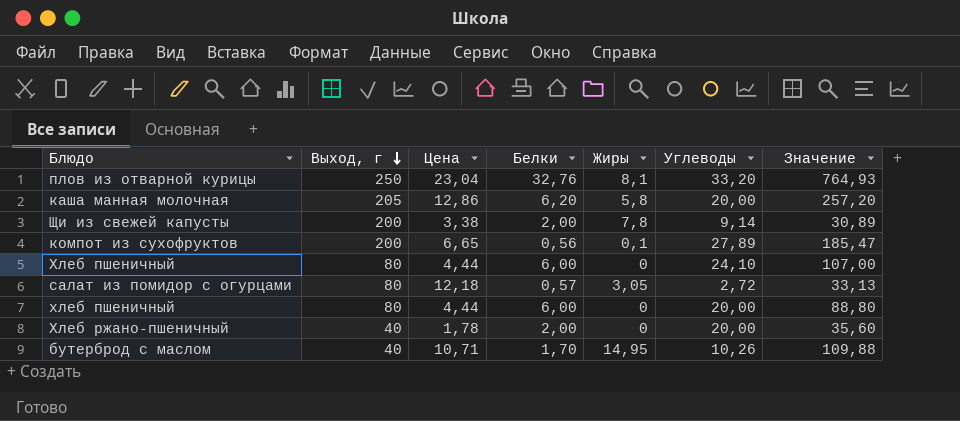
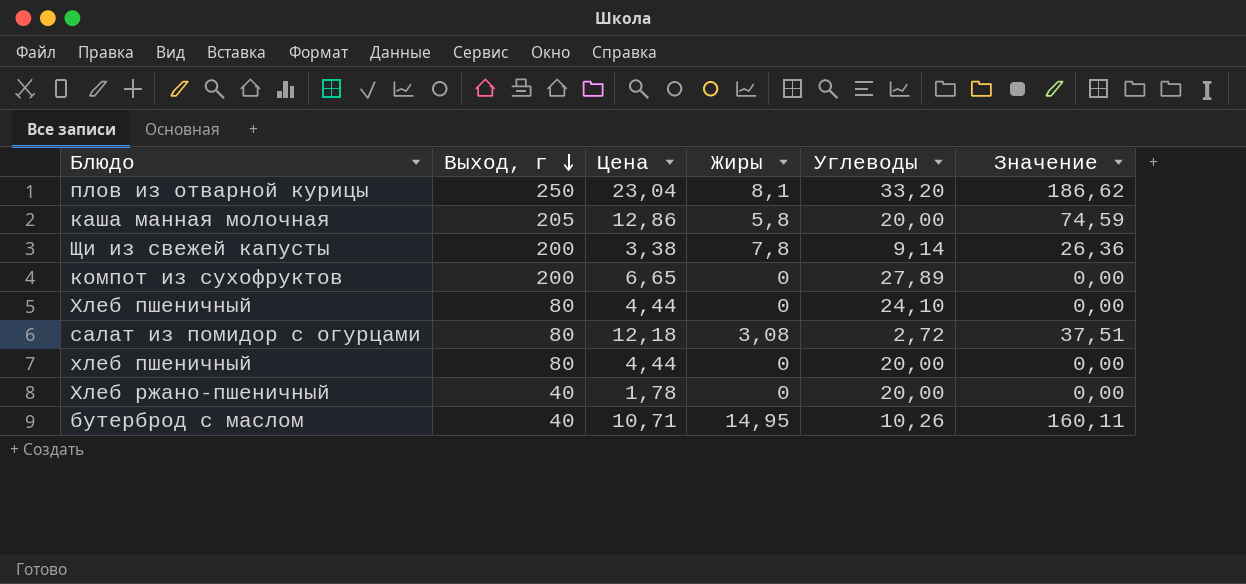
column Белки | position: 4 -> none
column Значение | formula: [Цена] * [Углеводы] -> [Цена] * [Жиры]
компот из сухофруктов | Жиры: 0,1 -> 0
салат из помидор с огурцами | Жиры: 3,05 -> 3,08

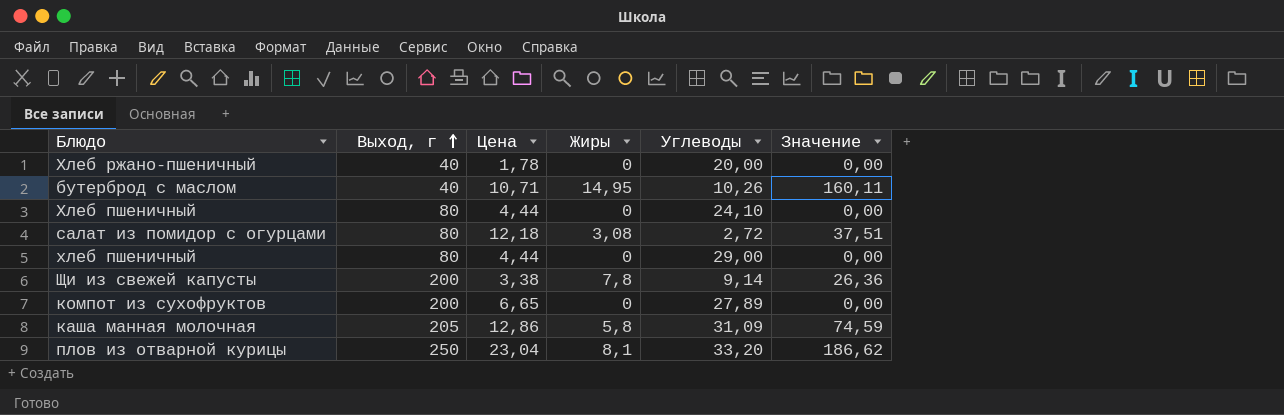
row order: Выход, г descending -> Выход, г ascending
хлеб пшеничный | Углеводы: 20,00 -> 29,00
каша манная молочная | Углеводы: 20,00 -> 31,09

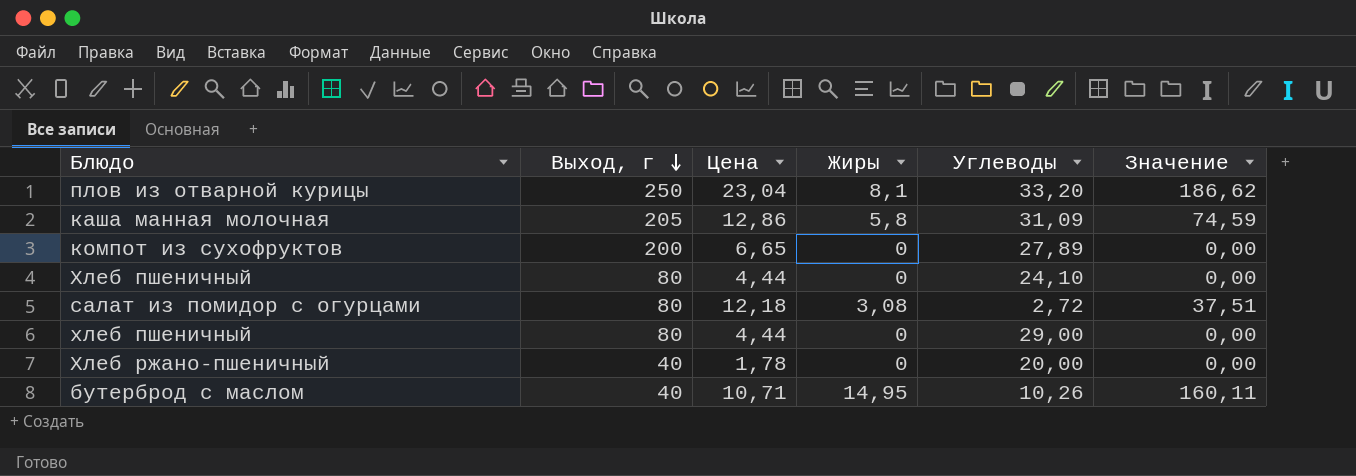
row order: Выход, г ascending -> Выход, г descending
row Щи из свежей капусты: 200 | 3,38 | 7,8 | 9,14 | 26,36 -> none

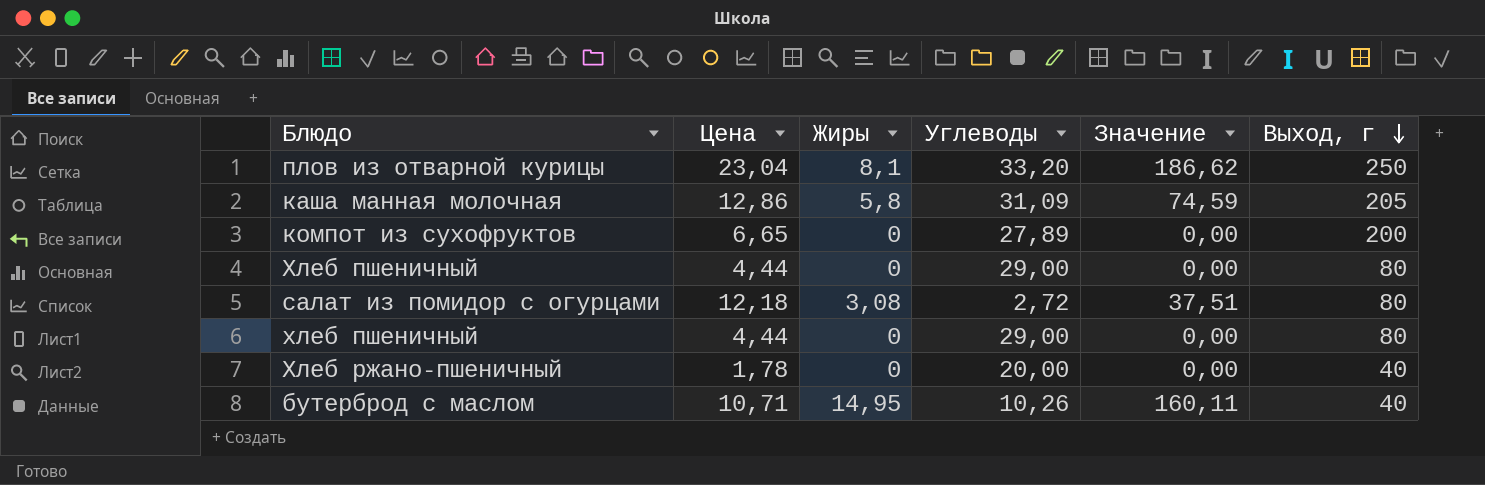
column Выход, г | position: 2 -> 6
Хлеб пшеничный | Углеводы: 24,10 -> 29,00

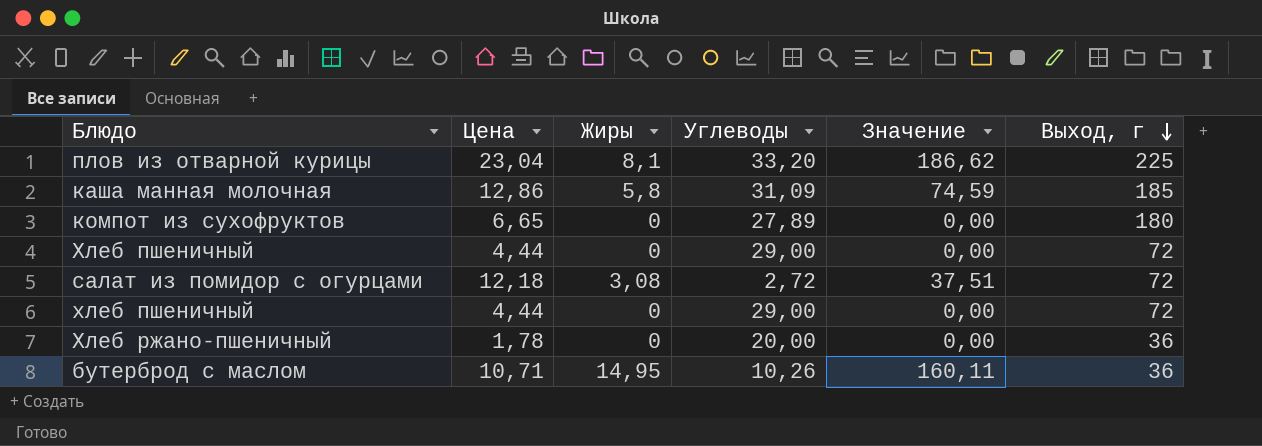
плов из отварной курицы | Выход, г: 250 -> 225
каша манная молочная | Выход, г: 205 -> 185
компот из сухофруктов | Выход, г: 200 -> 180
Хлеб пшеничный | Выход, г: 80 -> 72
салат из помидор с огурцами | Выход, г: 80 -> 72
хлеб пшеничный | Выход, г: 80 -> 72
Хлеб ржано-пшеничный | Выход, г: 40 -> 36
бутерброд с маслом | Выход, г: 40 -> 36

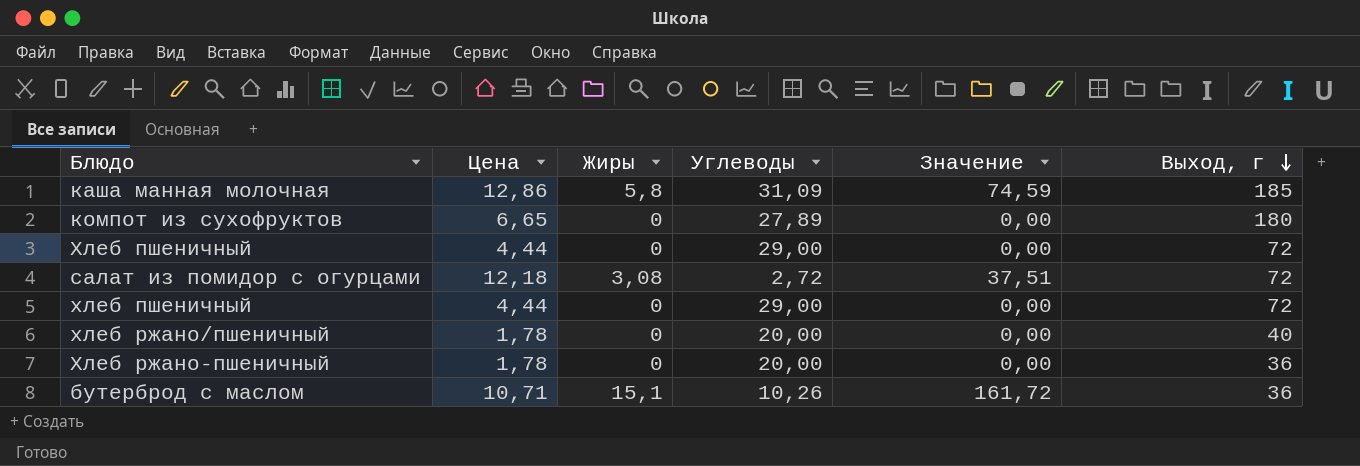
row плов из отварной курицы: 23,04 | 8,1 | 33,20 | 186,62 | 225 -> none
row хлеб ржано/пшеничный: none -> 1,78 | 0 | 20,00 | 0,00 | 40
бутерброд с маслом | Жиры: 14,95 -> 15,1
бутерброд с маслом | Значение: 160,11 -> 161,72

